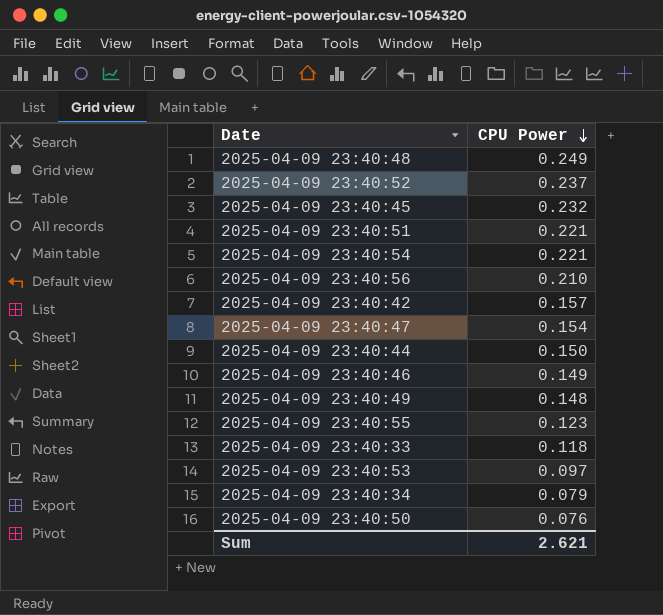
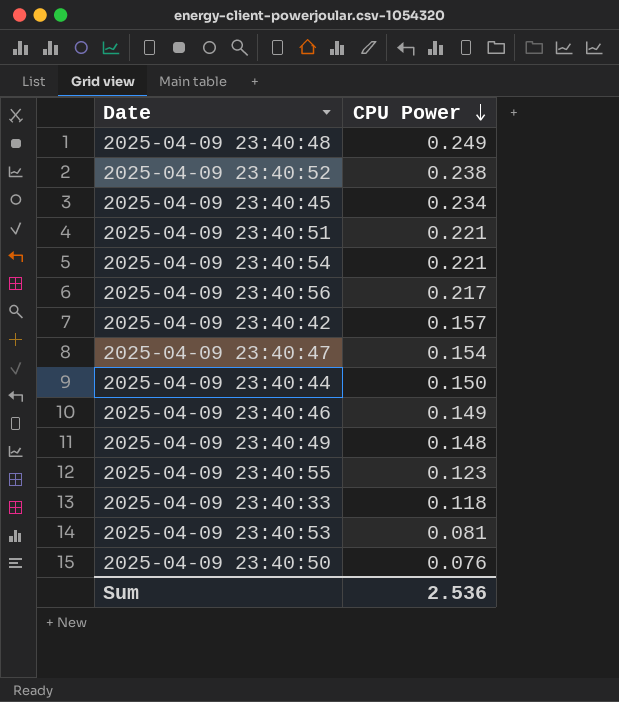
row 2025-04-09 23:40:34: 0.079 -> none
2025-04-09 23:40:52 | CPU Power: 0.237 -> 0.238
2025-04-09 23:40:45 | CPU Power: 0.232 -> 0.234
2025-04-09 23:40:56 | CPU Power: 0.210 -> 0.217
2025-04-09 23:40:53 | CPU Power: 0.097 -> 0.081
Sum | CPU Power: 2.621 -> 2.536

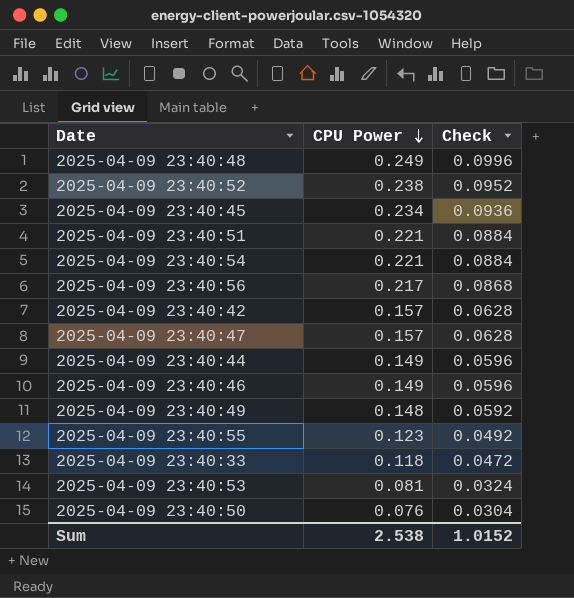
column Check | formula: none -> [CPU Power] * 0.4
2025-04-09 23:40:47 | CPU Power: 0.154 -> 0.157
2025-04-09 23:40:44 | CPU Power: 0.150 -> 0.149
Sum | CPU Power: 2.536 -> 2.538

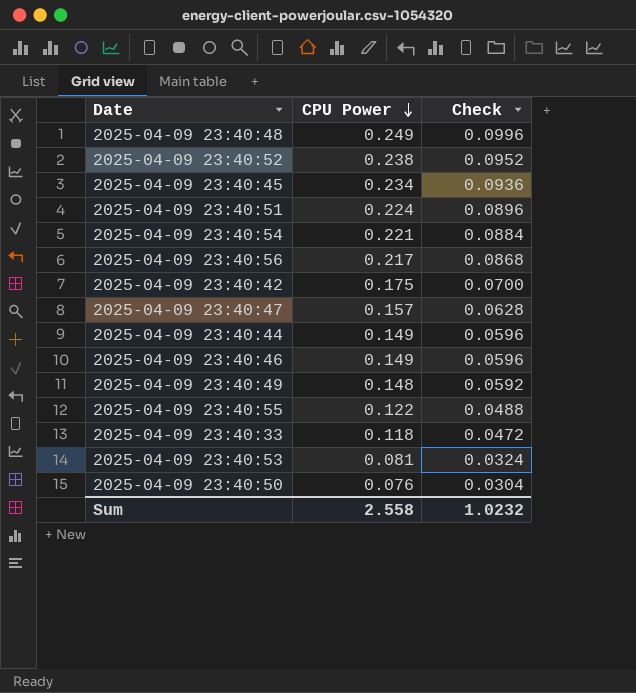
2025-04-09 23:40:51 | CPU Power: 0.221 -> 0.224
2025-04-09 23:40:51 | Check: 0.0884 -> 0.0896
2025-04-09 23:40:42 | CPU Power: 0.157 -> 0.175
2025-04-09 23:40:42 | Check: 0.0628 -> 0.0700
2025-04-09 23:40:55 | CPU Power: 0.123 -> 0.122
2025-04-09 23:40:55 | Check: 0.0492 -> 0.0488
Sum | CPU Power: 2.538 -> 2.558
Sum | Check: 1.0152 -> 1.0232

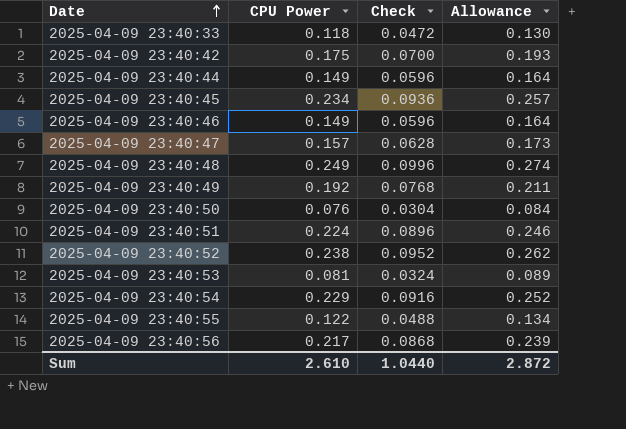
row order: CPU Power descending -> Date ascending
column Allowance | formula: none -> [CPU Power] * 1.1
2025-04-09 23:40:49 | CPU Power: 0.148 -> 0.192
2025-04-09 23:40:49 | Check: 0.0592 -> 0.0768
2025-04-09 23:40:54 | CPU Power: 0.221 -> 0.229
2025-04-09 23:40:54 | Check: 0.0884 -> 0.0916
Sum | CPU Power: 2.558 -> 2.610
Sum | Check: 1.0232 -> 1.0440

